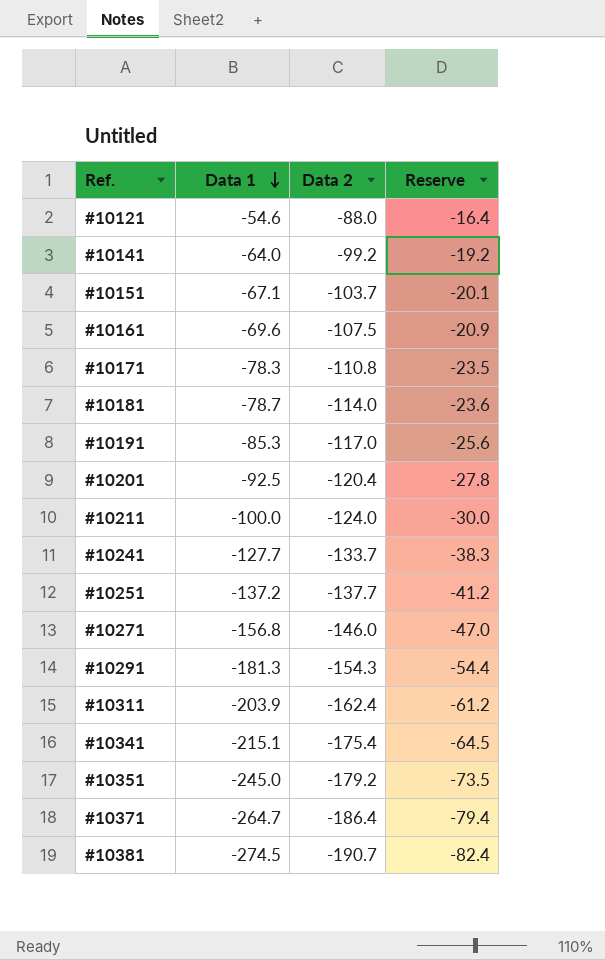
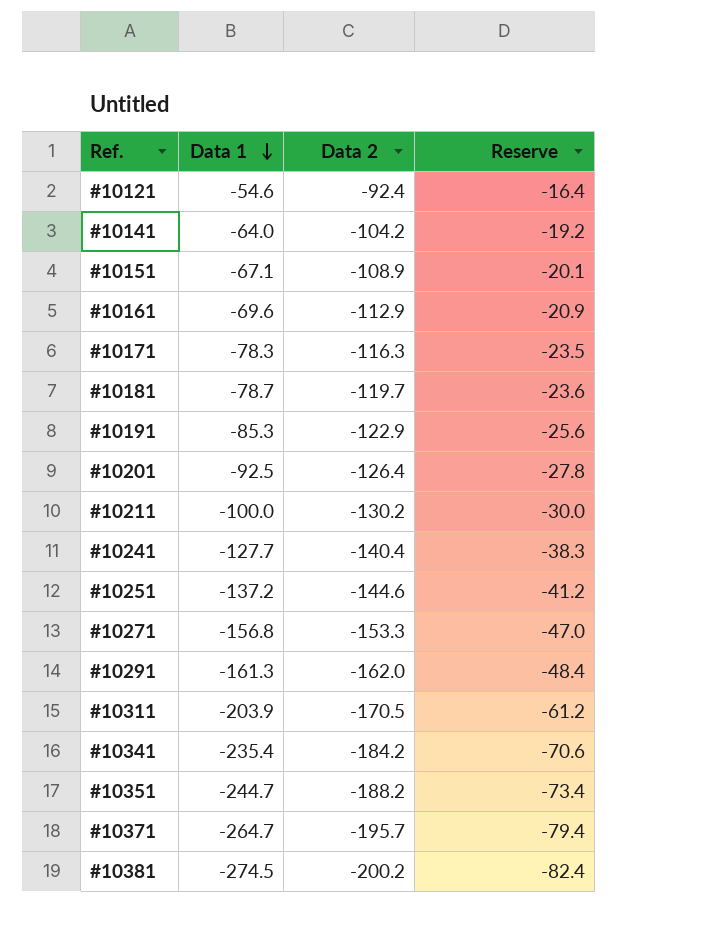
#10121 | Data 2: -88.0 -> -92.4
#10141 | Data 2: -99.2 -> -104.2
#10151 | Data 2: -103.7 -> -108.9
#10161 | Data 2: -107.5 -> -112.9
#10171 | Data 2: -110.8 -> -116.3
#10181 | Data 2: -114.0 -> -119.7
#10191 | Data 2: -117.0 -> -122.9
#10201 | Data 2: -120.4 -> -126.4
#10211 | Data 2: -124.0 -> -130.2
#10241 | Data 2: -133.7 -> -140.4
#10251 | Data 2: -137.7 -> -144.6
#10271 | Data 2: -146.0 -> -153.3
#10291 | Data 1: -181.3 -> -161.3
#10291 | Data 2: -154.3 -> -162.0
#10291 | Reserve: -54.4 -> -48.4
#10311 | Data 2: -162.4 -> -170.5
#10341 | Data 1: -215.1 -> -235.4
#10341 | Data 2: -175.4 -> -184.2
#10341 | Reserve: -64.5 -> -70.6
#10351 | Data 1: -245.0 -> -244.7
#10351 | Data 2: -179.2 -> -188.2
#10351 | Reserve: -73.5 -> -73.4
#10371 | Data 2: -186.4 -> -195.7
#10381 | Data 2: -190.7 -> -200.2

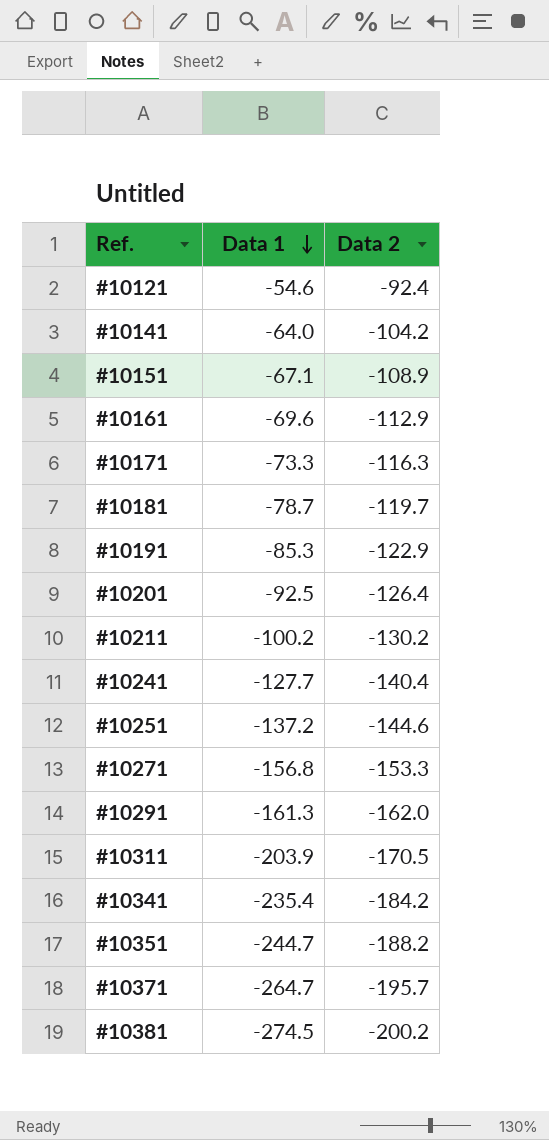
column Reserve | formula: [Data 1] * 0.3 -> none
#10171 | Data 1: -78.3 -> -73.3
#10211 | Data 1: -100.0 -> -100.2

